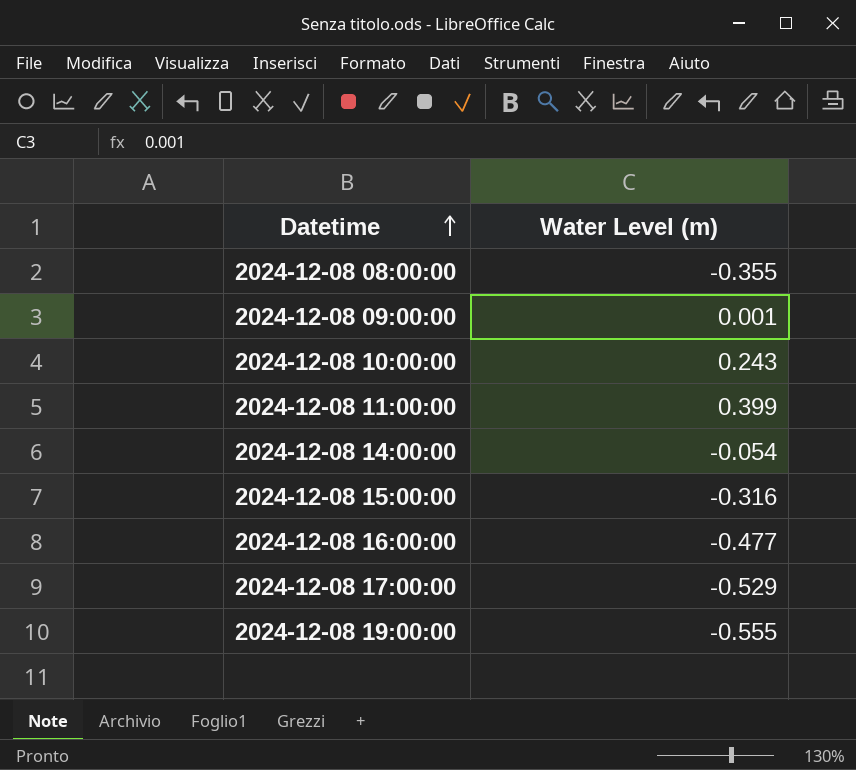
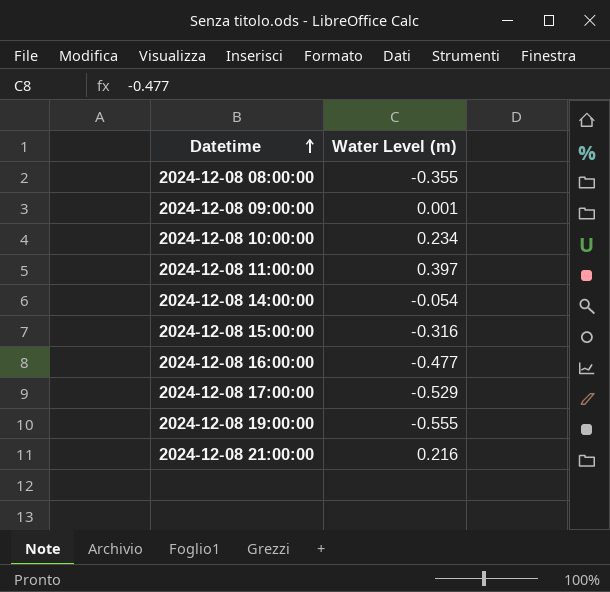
2024-12-08 10:00:00 | Water Level (m): 0.243 -> 0.234
2024-12-08 11:00:00 | Water Level (m): 0.399 -> 0.397
row 2024-12-08 21:00:00: none -> 0.216

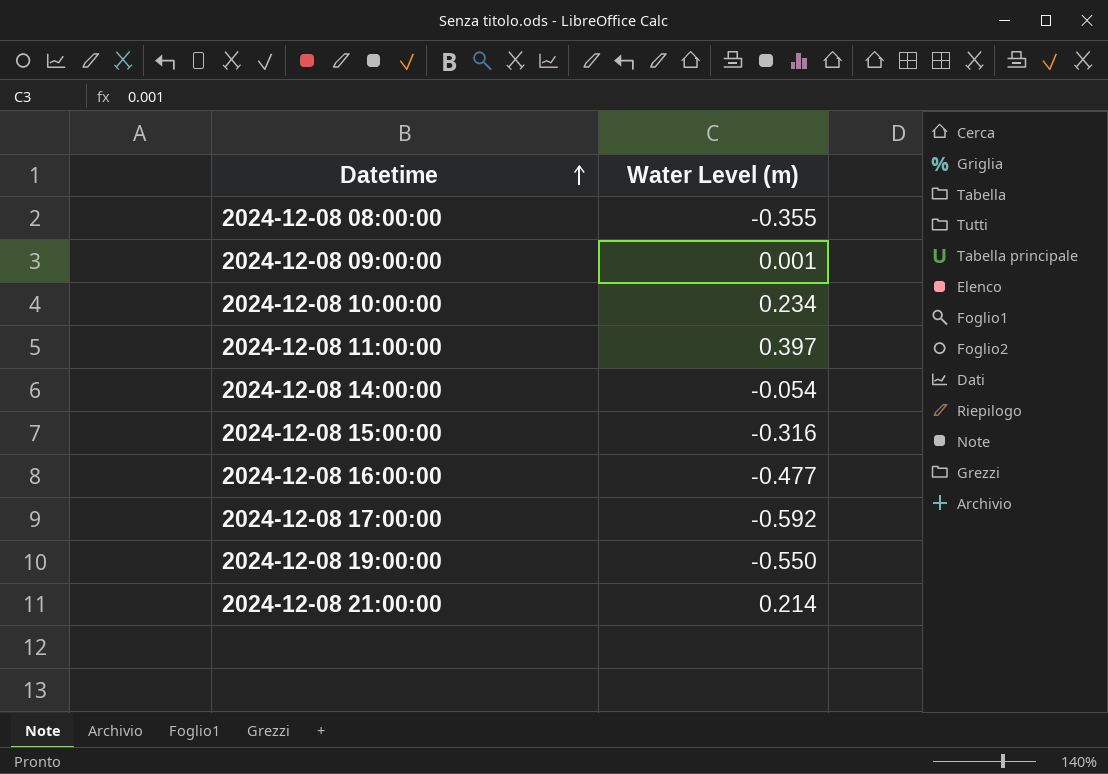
2024-12-08 17:00:00 | Water Level (m): -0.529 -> -0.592
2024-12-08 19:00:00 | Water Level (m): -0.555 -> -0.550
2024-12-08 21:00:00 | Water Level (m): 0.216 -> 0.214

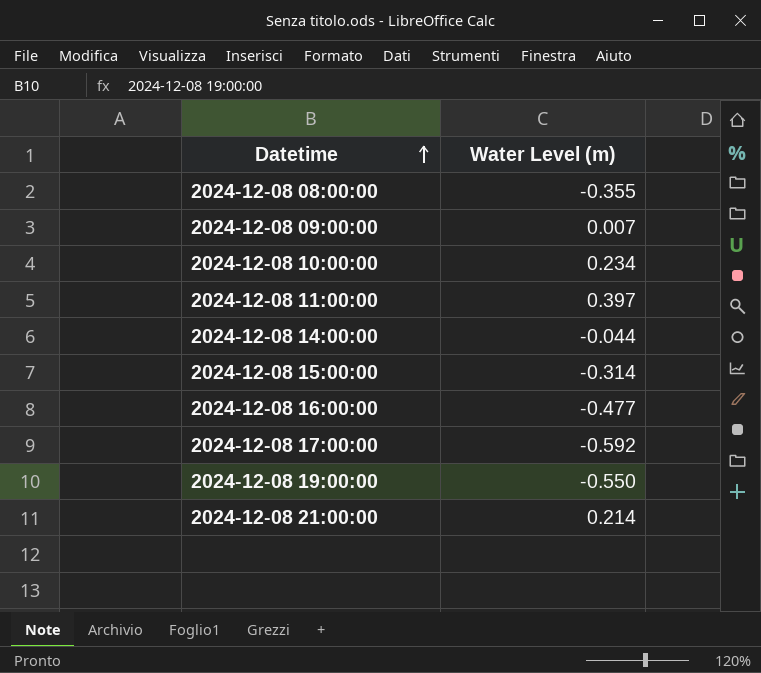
2024-12-08 09:00:00 | Water Level (m): 0.001 -> 0.007
2024-12-08 14:00:00 | Water Level (m): -0.054 -> -0.044
2024-12-08 15:00:00 | Water Level (m): -0.316 -> -0.314

